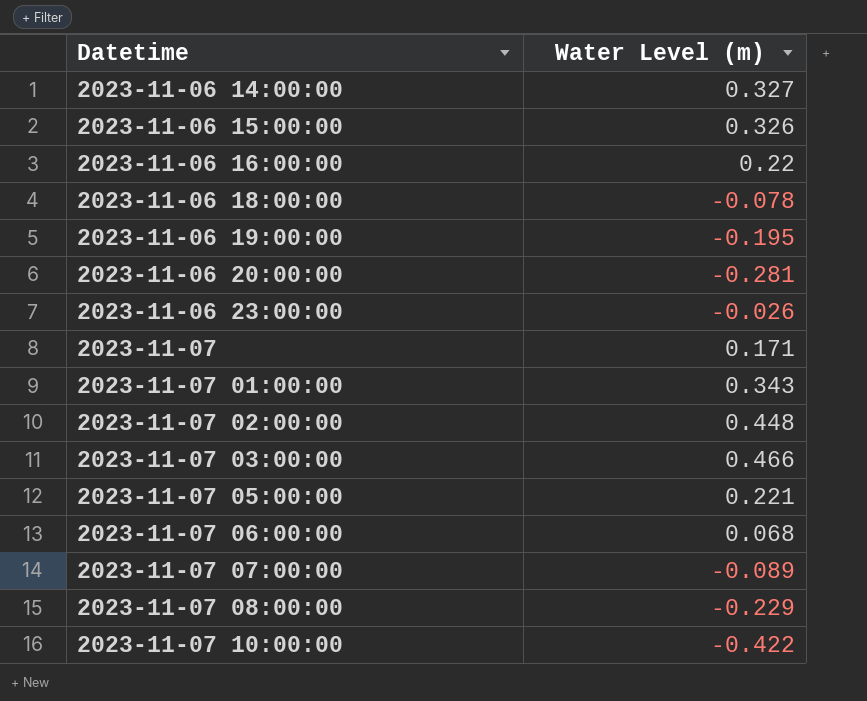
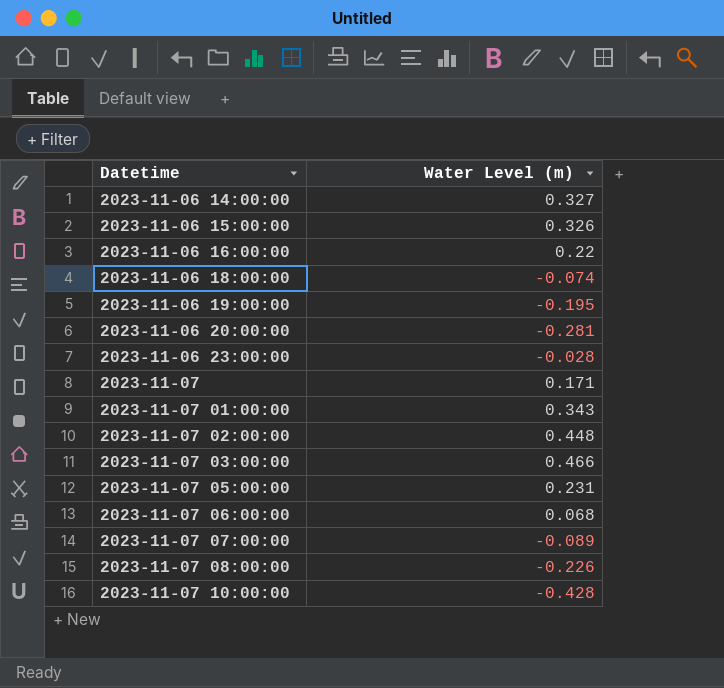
2023-11-06 18:00:00 | Water Level (m): -0.078 -> -0.074
2023-11-06 23:00:00 | Water Level (m): -0.026 -> -0.028
2023-11-07 05:00:00 | Water Level (m): 0.221 -> 0.231
2023-11-07 08:00:00 | Water Level (m): -0.229 -> -0.226
2023-11-07 10:00:00 | Water Level (m): -0.422 -> -0.428

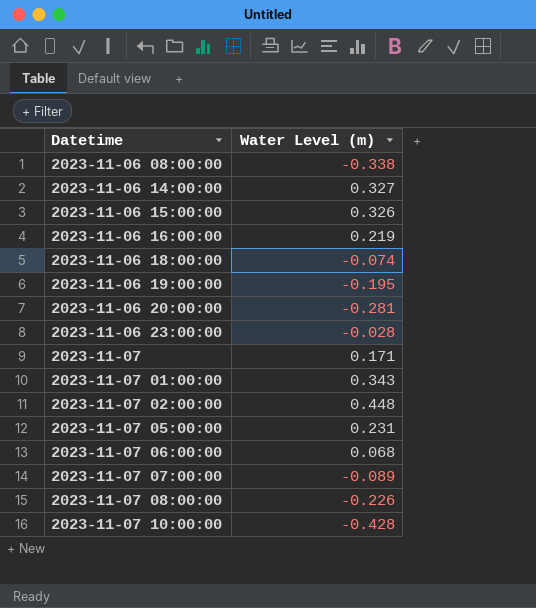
row 2023-11-07 03:00:00: 0.466 -> none
row 2023-11-06 08:00:00: none -> -0.338
2023-11-06 16:00:00 | Water Level (m): 0.22 -> 0.219

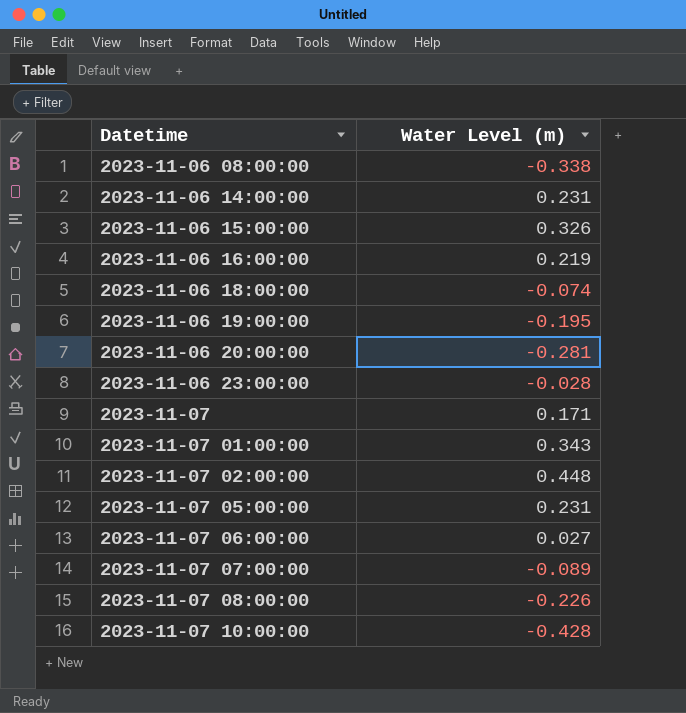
2023-11-06 14:00:00 | Water Level (m): 0.327 -> 0.231
2023-11-07 06:00:00 | Water Level (m): 0.068 -> 0.027

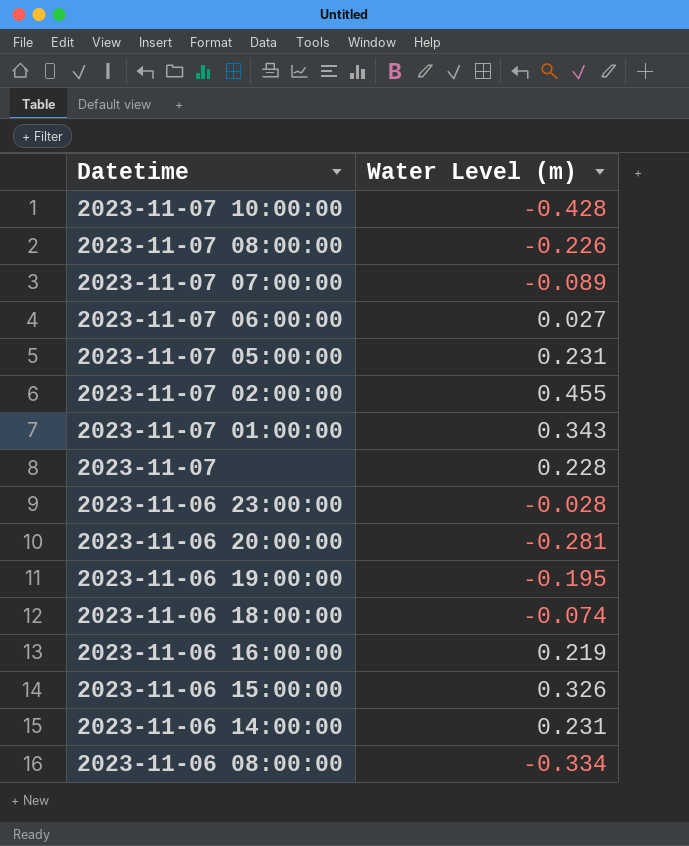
row order: Datetime ascending -> Datetime descending
2023-11-07 02:00:00 | Water Level (m): 0.448 -> 0.455
2023-11-07 | Water Level (m): 0.171 -> 0.228
2023-11-06 08:00:00 | Water Level (m): -0.338 -> -0.334

